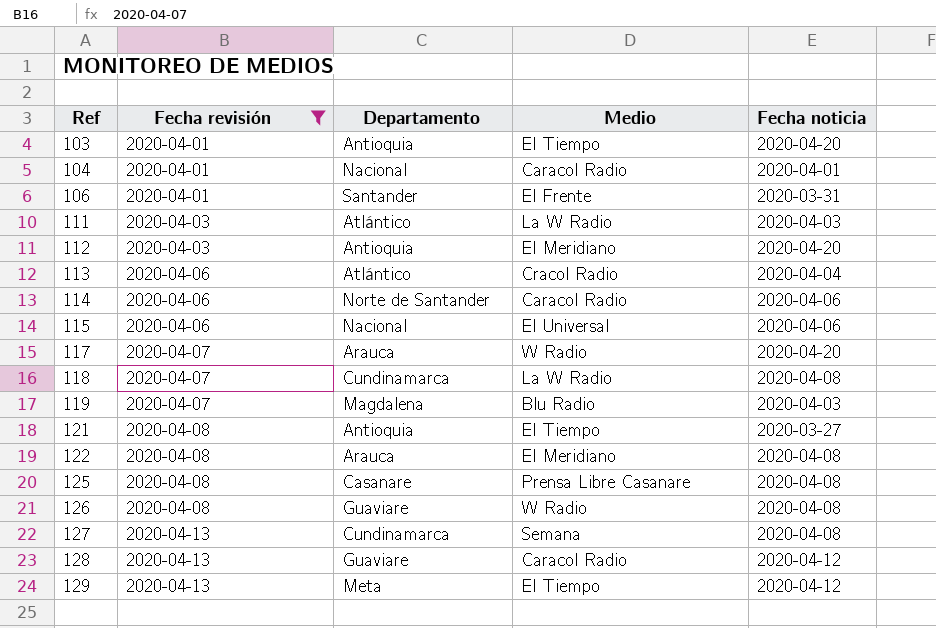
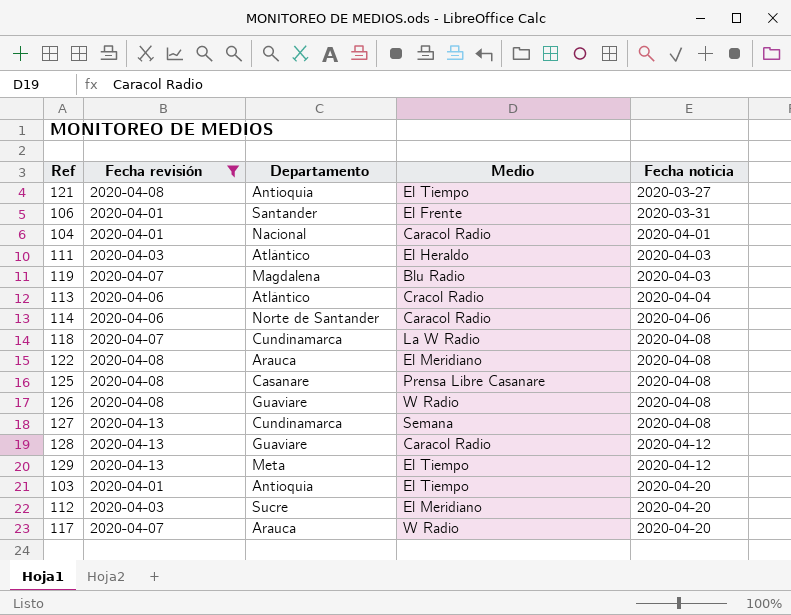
row order: Ref ascending -> Fecha noticia ascending
row 115: 2020-04-06 | Nacional | El Universal | 2020-04-06 -> none
111 | Medio: La W Radio -> El Heraldo
112 | Departamento: Antioquia -> Sucre

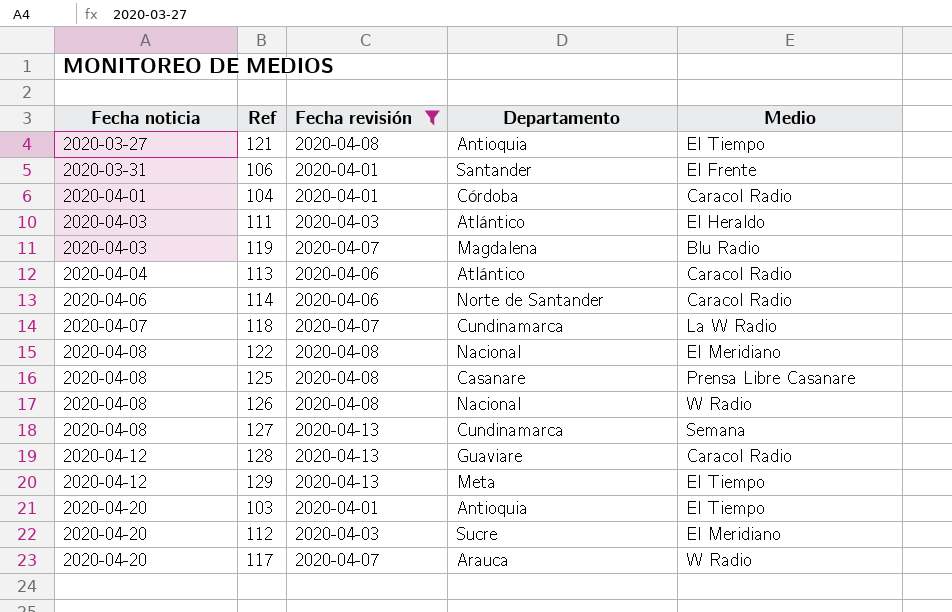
column Fecha noticia | position: 5 -> 1
104 | Departamento: Nacional -> Córdoba
113 | Medio: Cracol Radio -> Caracol Radio
118 | Fecha noticia: 2020-04-08 -> 2020-04-07
122 | Departamento: Arauca -> Nacional
126 | Departamento: Guaviare -> Nacional

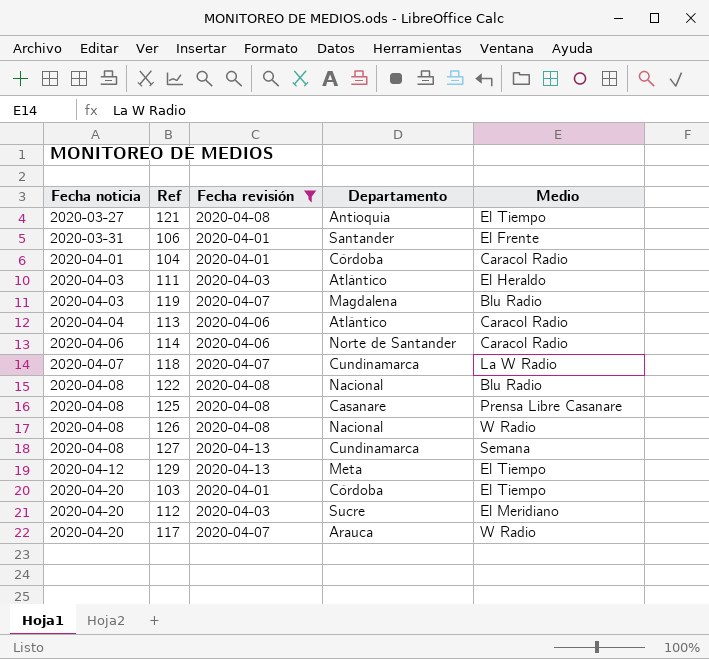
row 128: 2020-04-12 | 2020-04-13 | Guaviare | Caracol Radio -> none
122 | Medio: El Meridiano -> Blu Radio
103 | Departamento: Antioquia -> Córdoba

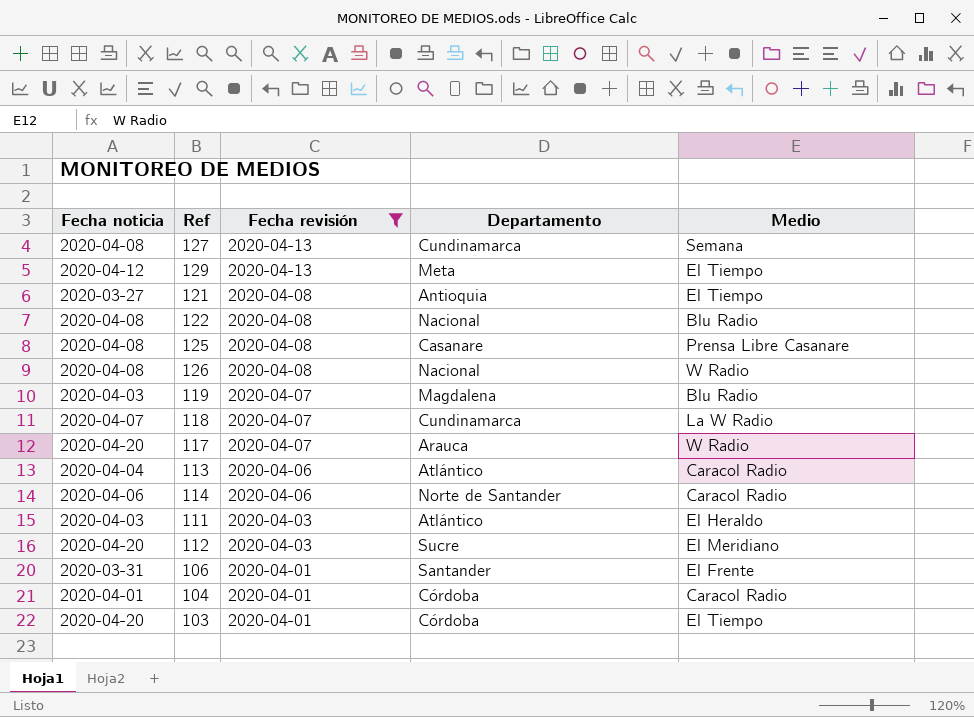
row order: Fecha noticia ascending -> Fecha revisión descending

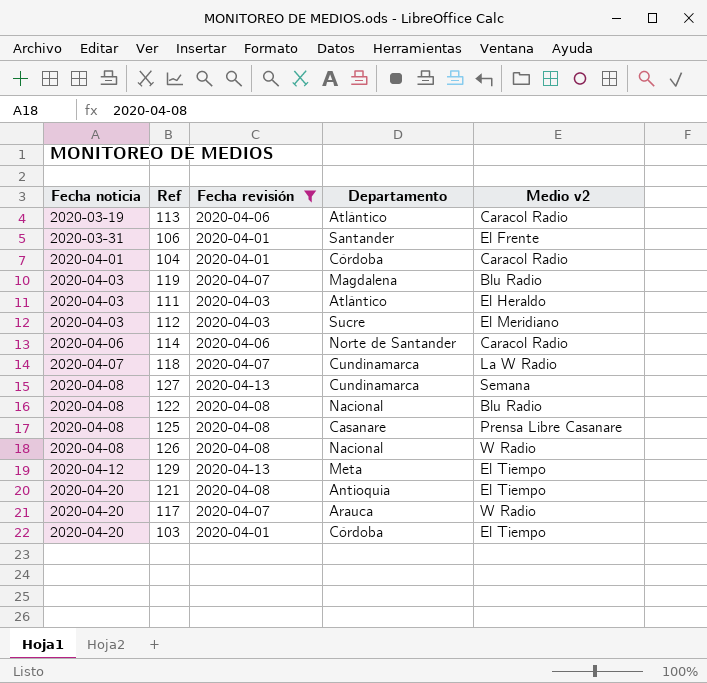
row order: Fecha revisión descending -> Fecha noticia ascending
column name: Medio -> Medio v2
113 | Fecha noticia: 2020-04-04 -> 2020-03-19
112 | Fecha noticia: 2020-04-20 -> 2020-04-03
121 | Fecha noticia: 2020-03-27 -> 2020-04-20

